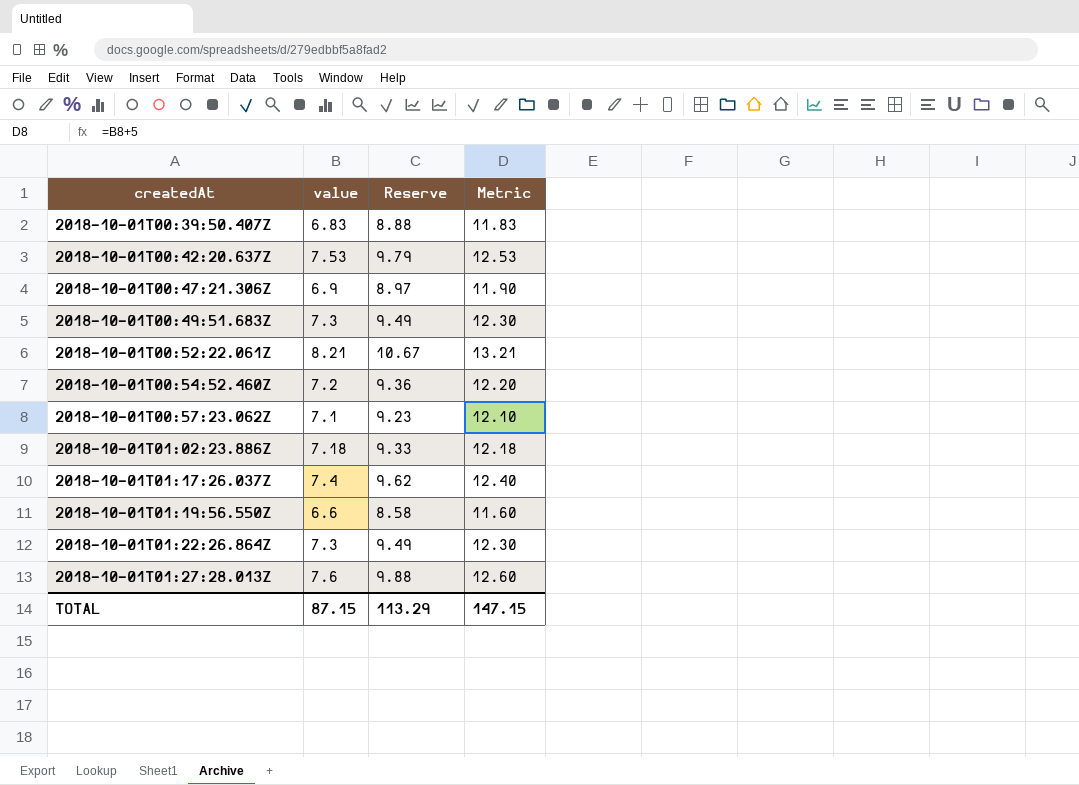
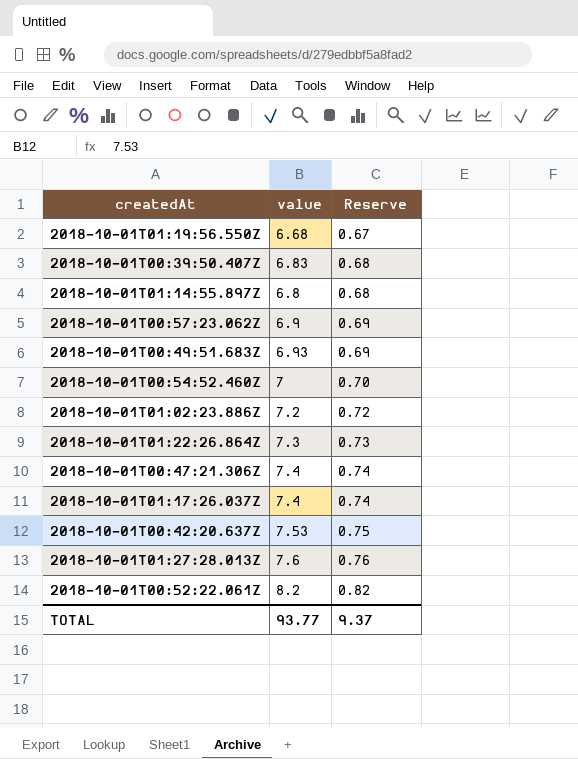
row order: createdAt ascending -> Reserve ascending
column Metric | formula: [value] + 5 -> none
column Reserve | formula: [value] * 1.3 -> [value] * 0.1
2018-10-01T01:19:56.550Z | value: 6.6 -> 6.68
row 2018-10-01T01:14:55.897Z: none -> 6.8 | 0.68
2018-10-01T00:57:23.062Z | value: 7.1 -> 6.9
2018-10-01T00:49:51.683Z | value: 7.3 -> 6.93
2018-10-01T00:54:52.460Z | value: 7.2 -> 7
2018-10-01T01:02:23.886Z | value: 7.18 -> 7.2
2018-10-01T00:47:21.306Z | value: 6.9 -> 7.4
2018-10-01T00:52:22.061Z | value: 8.21 -> 8.2
TOTAL | value: 87.15 -> 93.77
TOTAL | Reserve: 113.29 -> 9.37

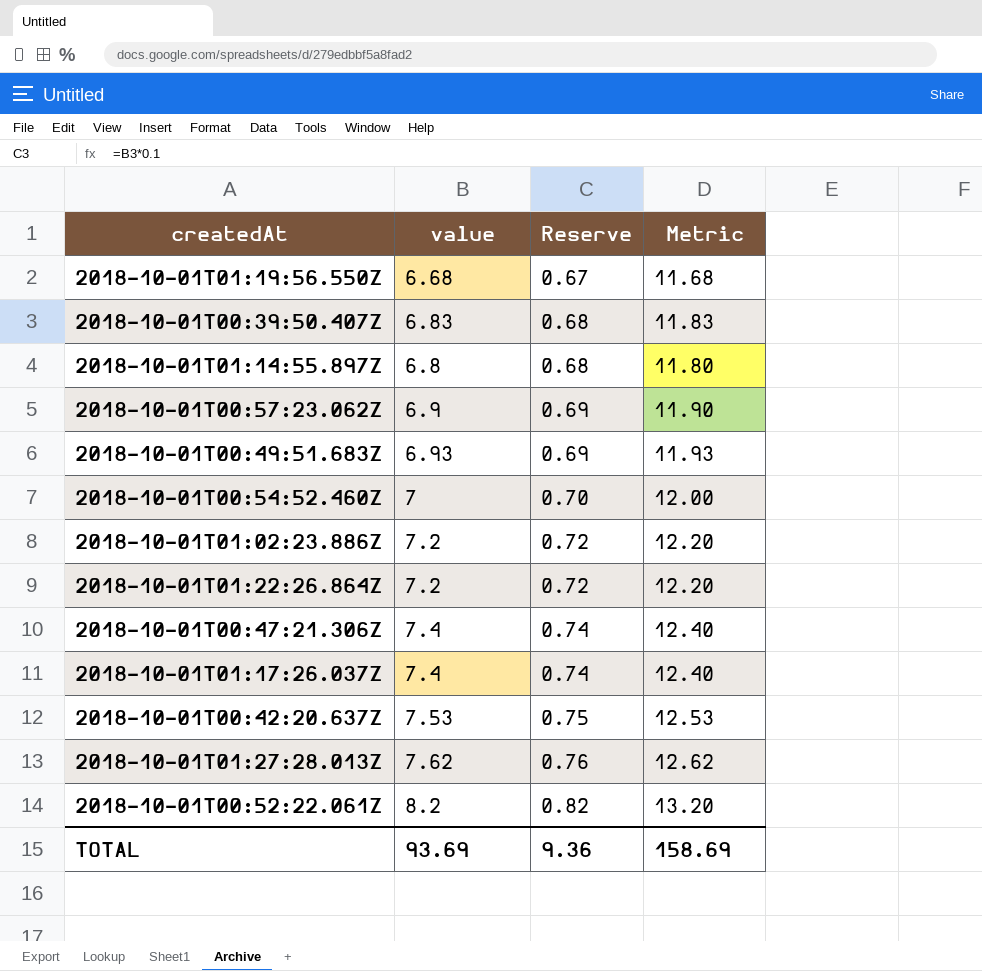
column Metric | formula: none -> [value] + 5
2018-10-01T01:22:26.864Z | value: 7.3 -> 7.2
2018-10-01T01:22:26.864Z | Reserve: 0.73 -> 0.72
2018-10-01T01:27:28.013Z | value: 7.6 -> 7.62
TOTAL | value: 93.77 -> 93.69
TOTAL | Reserve: 9.37 -> 9.36

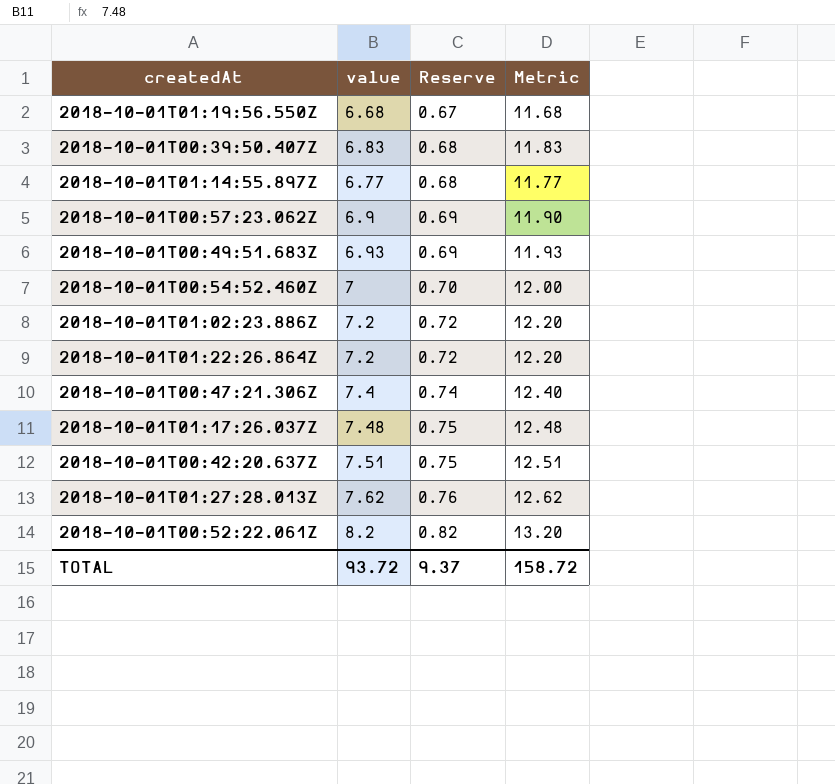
2018-10-01T01:14:55.897Z | value: 6.8 -> 6.77
2018-10-01T01:14:55.897Z | Metric: 11.80 -> 11.77
2018-10-01T01:17:26.037Z | value: 7.4 -> 7.48
2018-10-01T01:17:26.037Z | Reserve: 0.74 -> 0.75
2018-10-01T01:17:26.037Z | Metric: 12.40 -> 12.48
2018-10-01T00:42:20.637Z | value: 7.53 -> 7.51
2018-10-01T00:42:20.637Z | Metric: 12.53 -> 12.51
TOTAL | value: 93.69 -> 93.72
TOTAL | Reserve: 9.36 -> 9.37
TOTAL | Metric: 158.69 -> 158.72

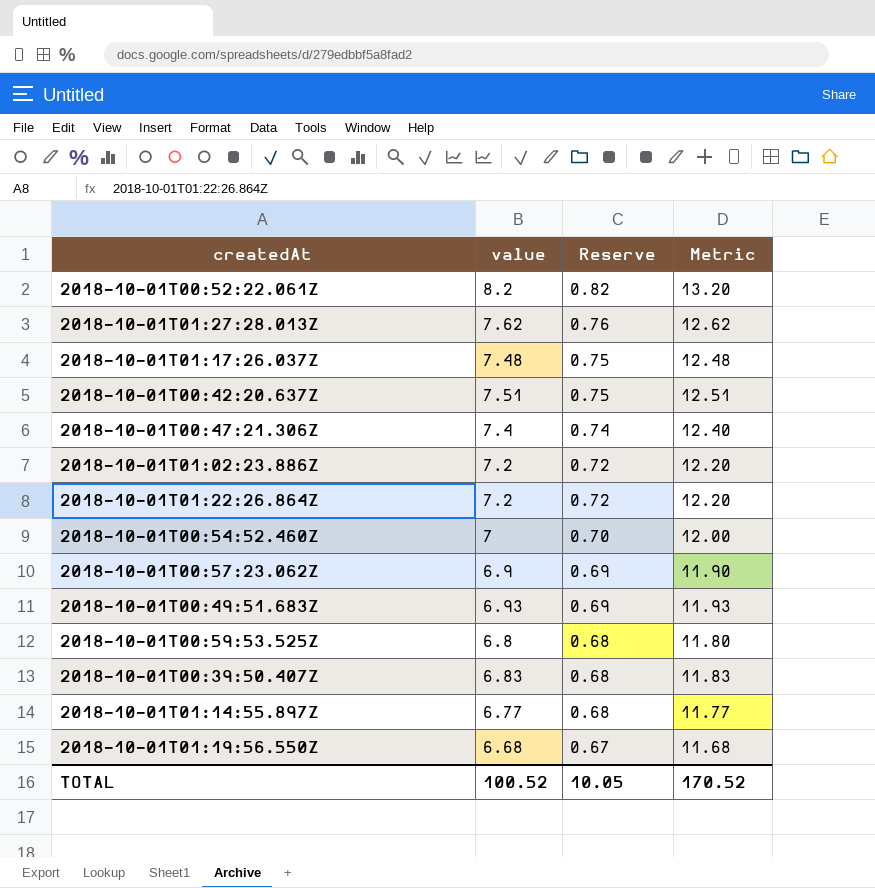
row order: Reserve ascending -> Reserve descending
row 2018-10-01T00:59:53.525Z: none -> 6.8 | 0.68 | 11.80
TOTAL | value: 93.72 -> 100.52
TOTAL | Reserve: 9.37 -> 10.05
TOTAL | Metric: 158.72 -> 170.52

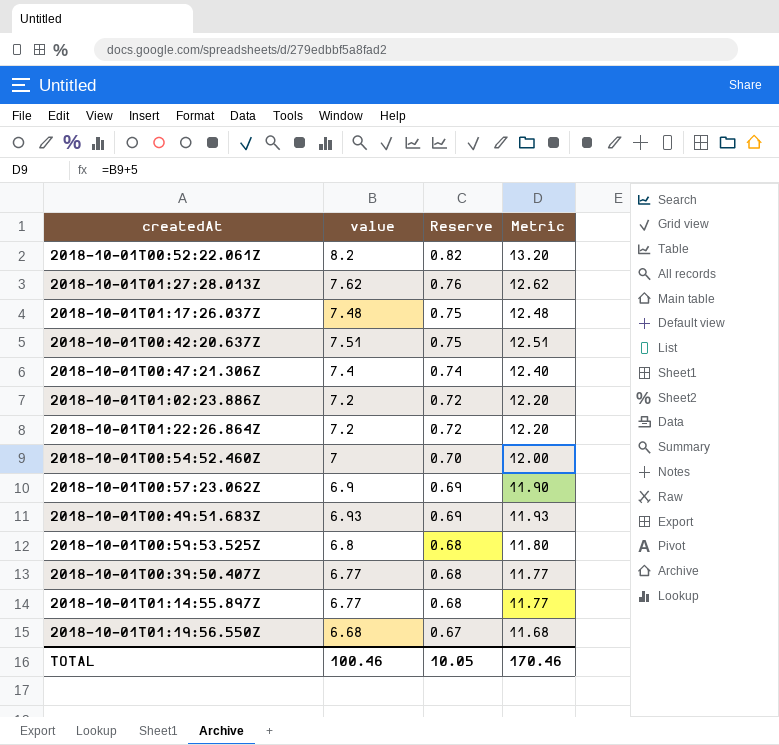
2018-10-01T00:39:50.407Z | value: 6.83 -> 6.77
2018-10-01T00:39:50.407Z | Metric: 11.83 -> 11.77
TOTAL | value: 100.52 -> 100.46
TOTAL | Metric: 170.52 -> 170.46

